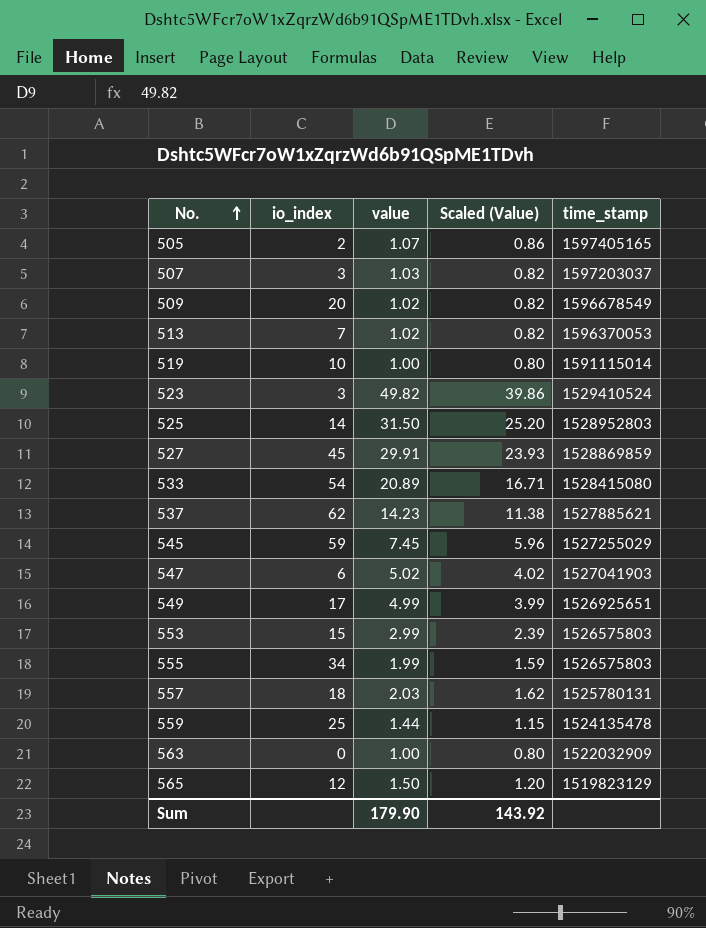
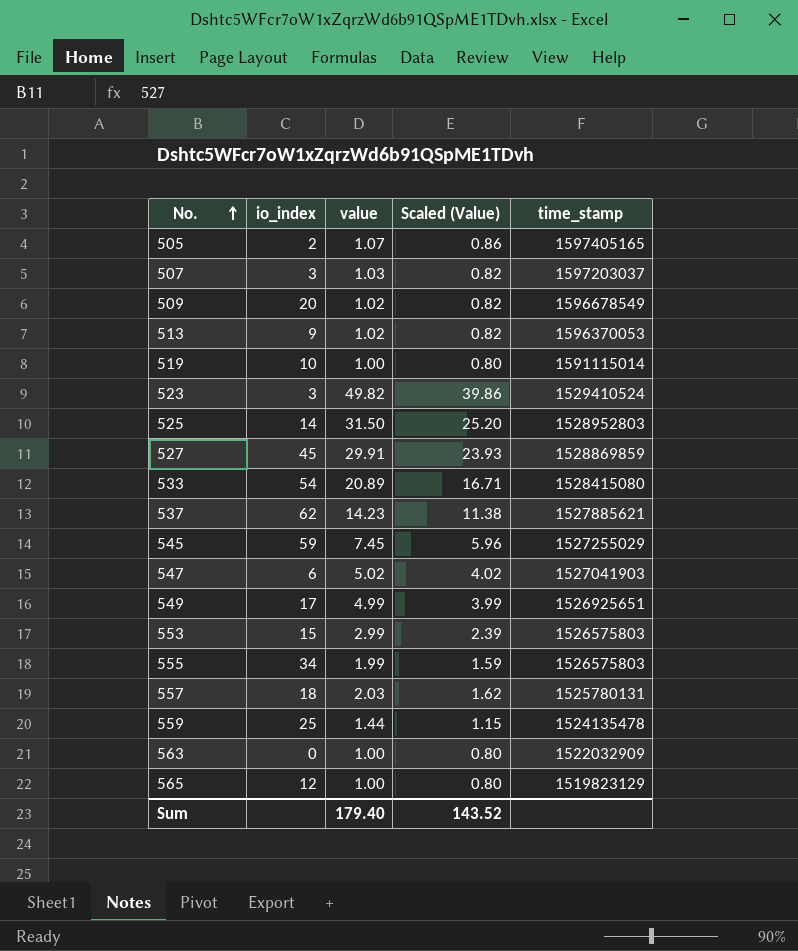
513 | io_index: 7 -> 9
565 | value: 1.50 -> 1.00
565 | Scaled (Value): 1.20 -> 0.80
Sum | value: 179.90 -> 179.40
Sum | Scaled (Value): 143.92 -> 143.52

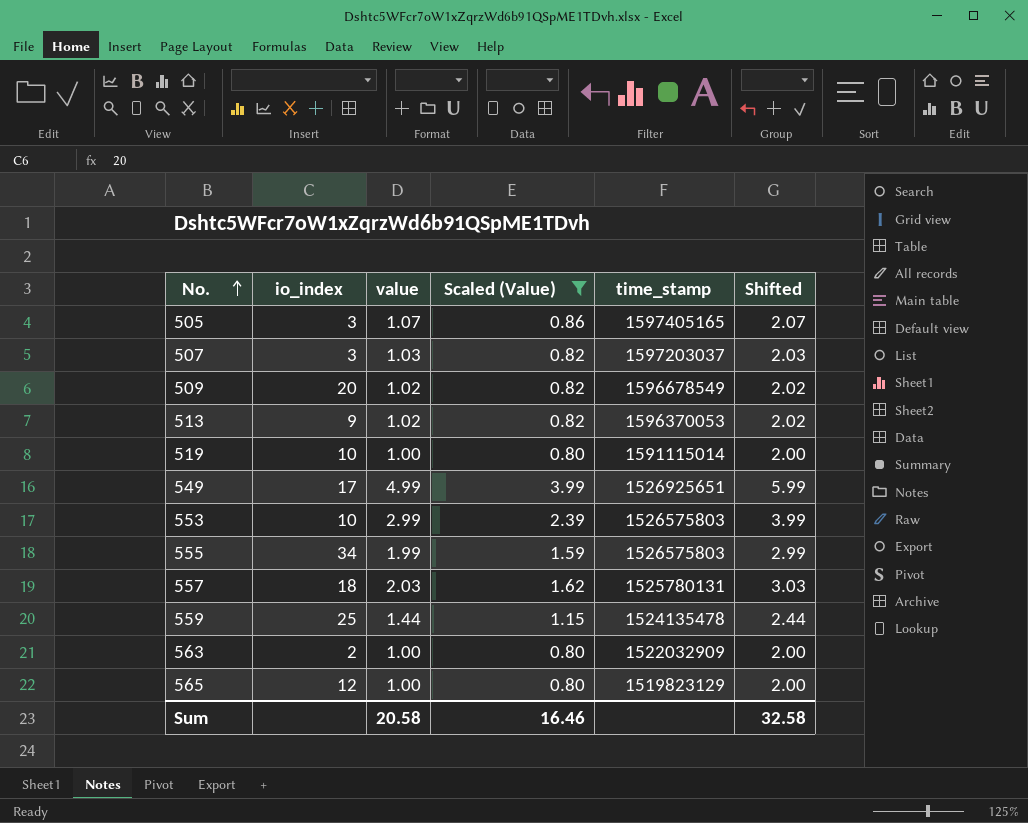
filter: none -> Scaled (Value) <= 3.99
column Shifted | formula: none -> [value] + 1
505 | io_index: 2 -> 3
553 | io_index: 15 -> 10
563 | io_index: 0 -> 2
Sum | value: 179.40 -> 20.58
Sum | Scaled (Value): 143.52 -> 16.46

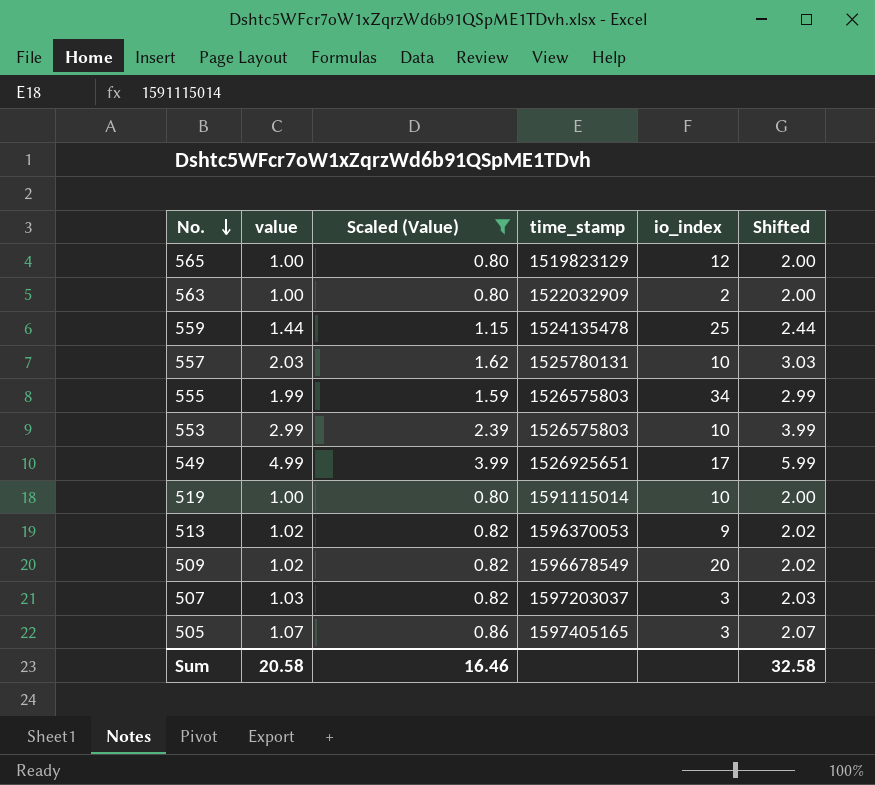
row order: No. ascending -> No. descending
column io_index | position: 2 -> 5
557 | io_index: 18 -> 10

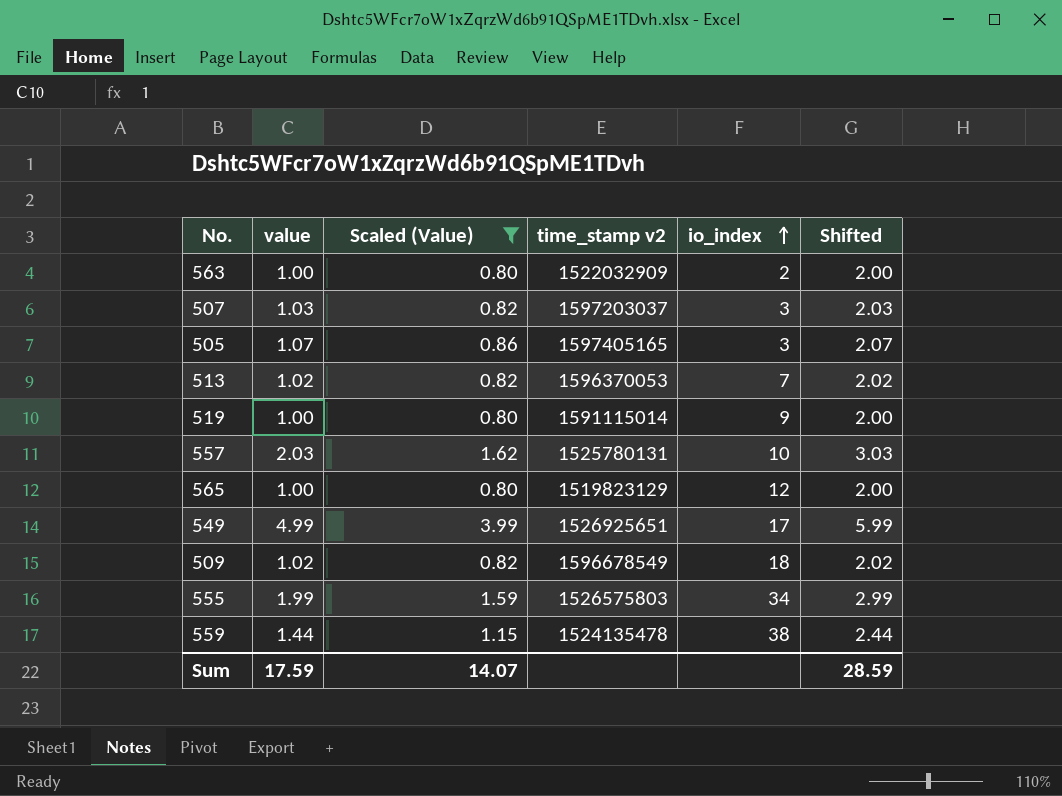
row order: No. descending -> io_index ascending
column name: time_stamp -> time_stamp v2
row 553: 2.99 | 2.39 | 1526575803 | 10 | 3.99 -> none
513 | io_index: 9 -> 7
519 | io_index: 10 -> 9
509 | io_index: 20 -> 18
559 | io_index: 25 -> 38
Sum | value: 20.58 -> 17.59
Sum | Scaled (Value): 16.46 -> 14.07
Sum | Shifted: 32.58 -> 28.59

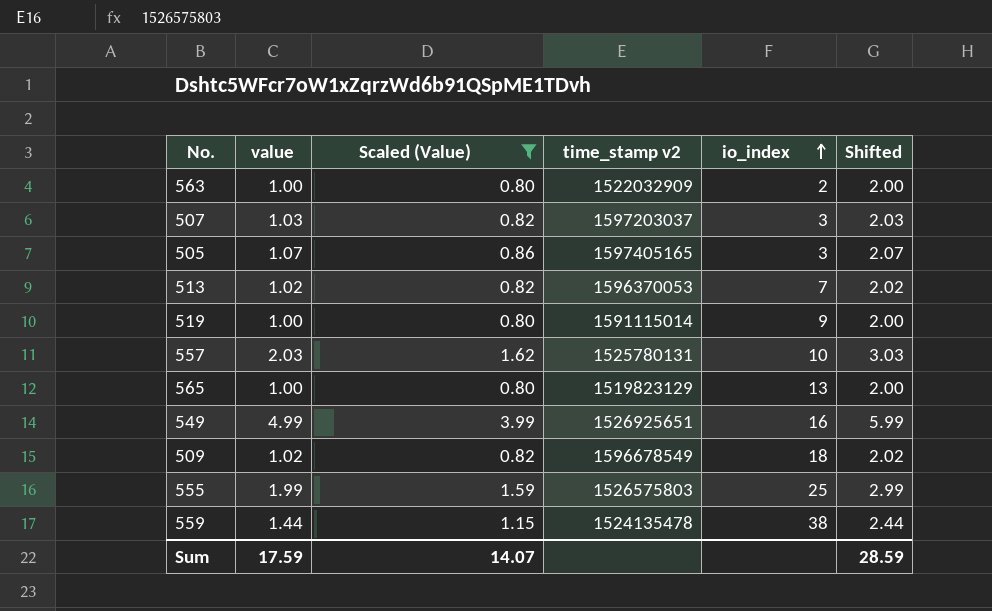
565 | io_index: 12 -> 13
549 | io_index: 17 -> 16
555 | io_index: 34 -> 25

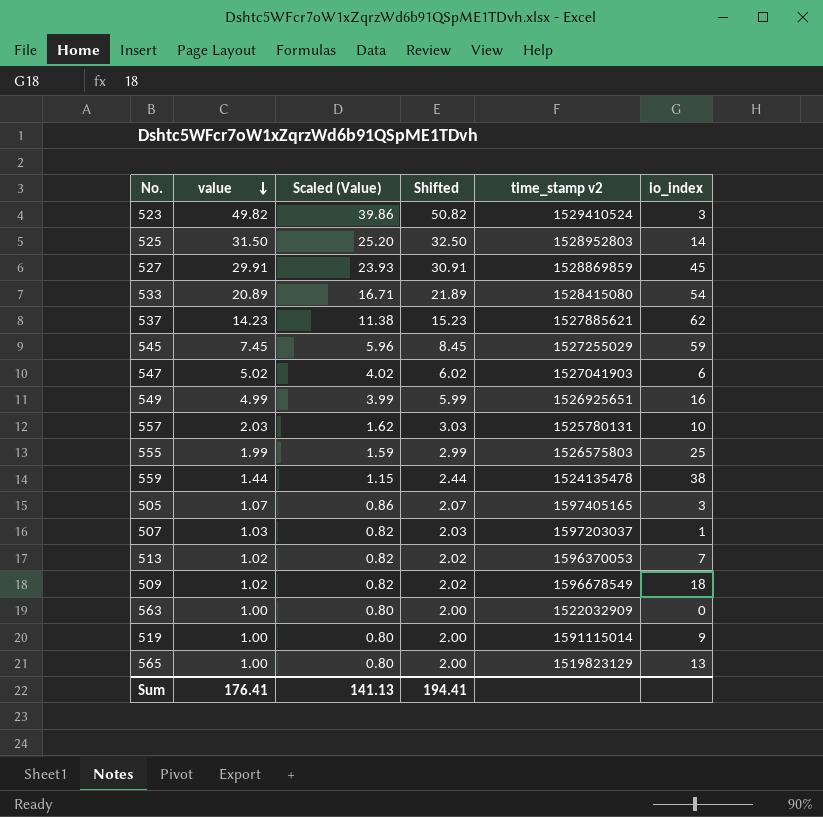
filter: Scaled (Value) <= 3.99 -> none
row order: io_index ascending -> value descending
column Shifted | position: 6 -> 4
507 | io_index: 3 -> 1
563 | io_index: 2 -> 0
Sum | value: 17.59 -> 176.41
Sum | Scaled (Value): 14.07 -> 141.13
Sum | Shifted: 28.59 -> 194.41

